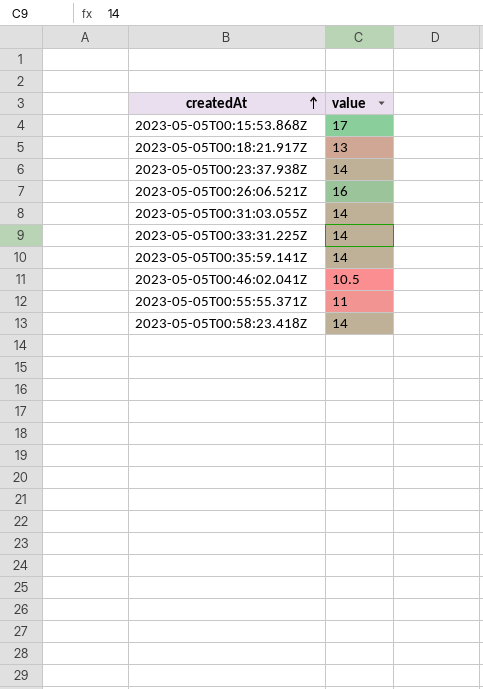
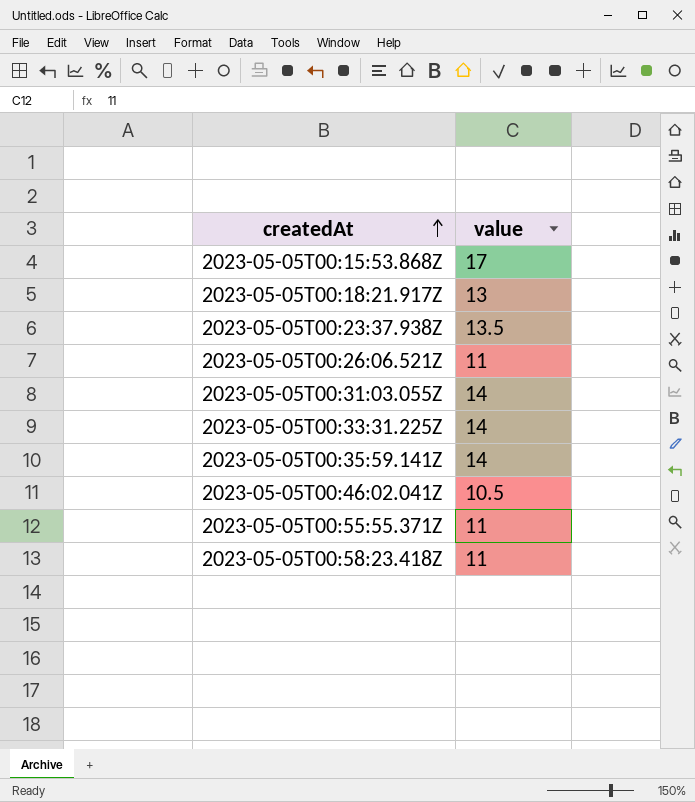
2023-05-05T00:23:37.938Z | value: 14 -> 13.5
2023-05-05T00:26:06.521Z | value: 16 -> 11
2023-05-05T00:58:23.418Z | value: 14 -> 11

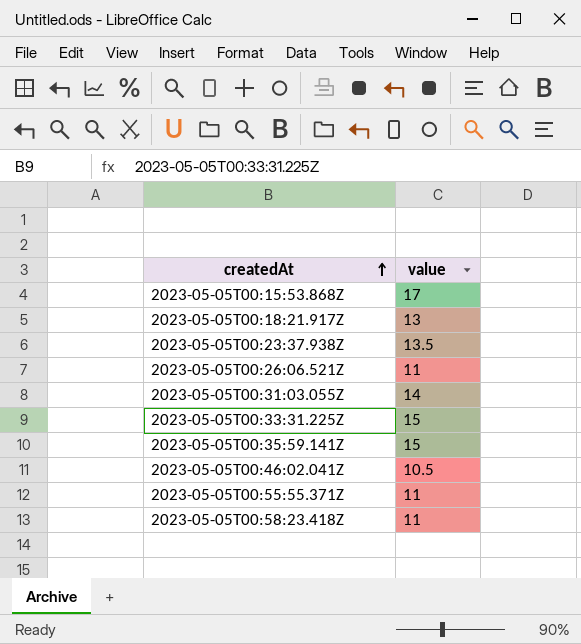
2023-05-05T00:33:31.225Z | value: 14 -> 15
2023-05-05T00:35:59.141Z | value: 14 -> 15

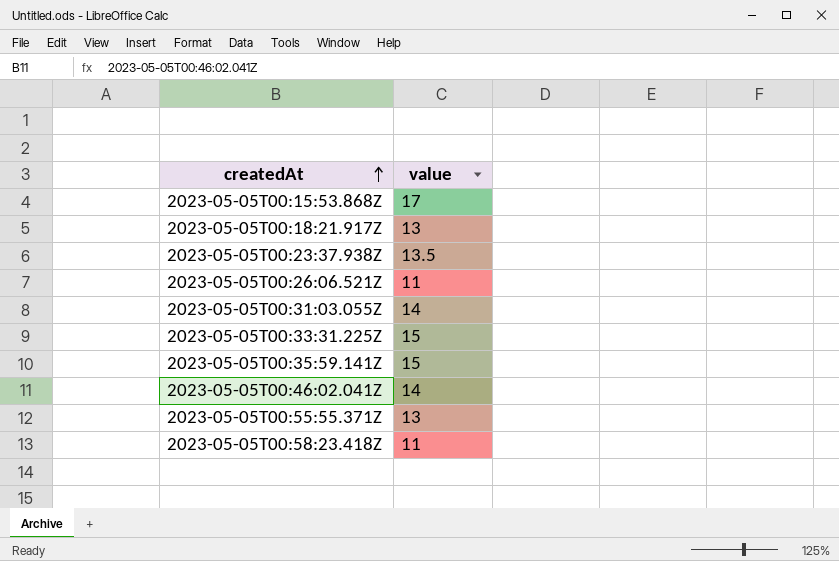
2023-05-05T00:46:02.041Z | value: 10.5 -> 14
2023-05-05T00:55:55.371Z | value: 11 -> 13

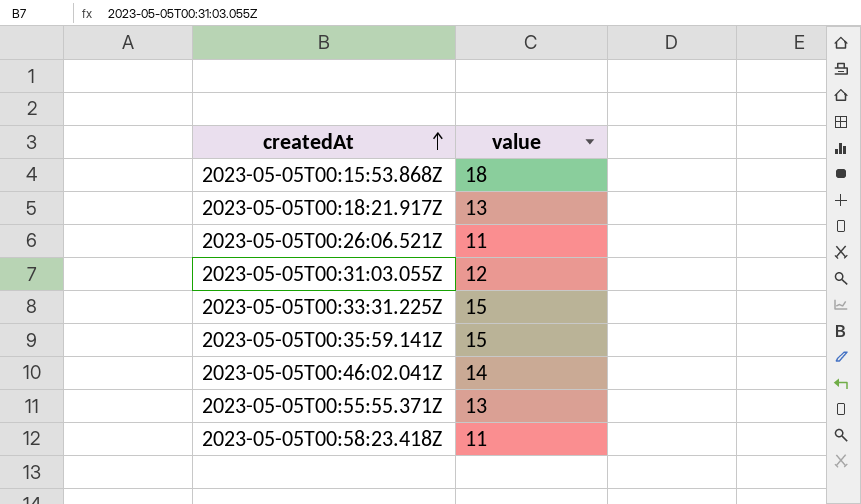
row 2023-05-05T00:23:37.938Z: 13.5 -> none
2023-05-05T00:15:53.868Z | value: 17 -> 18
2023-05-05T00:31:03.055Z | value: 14 -> 12

